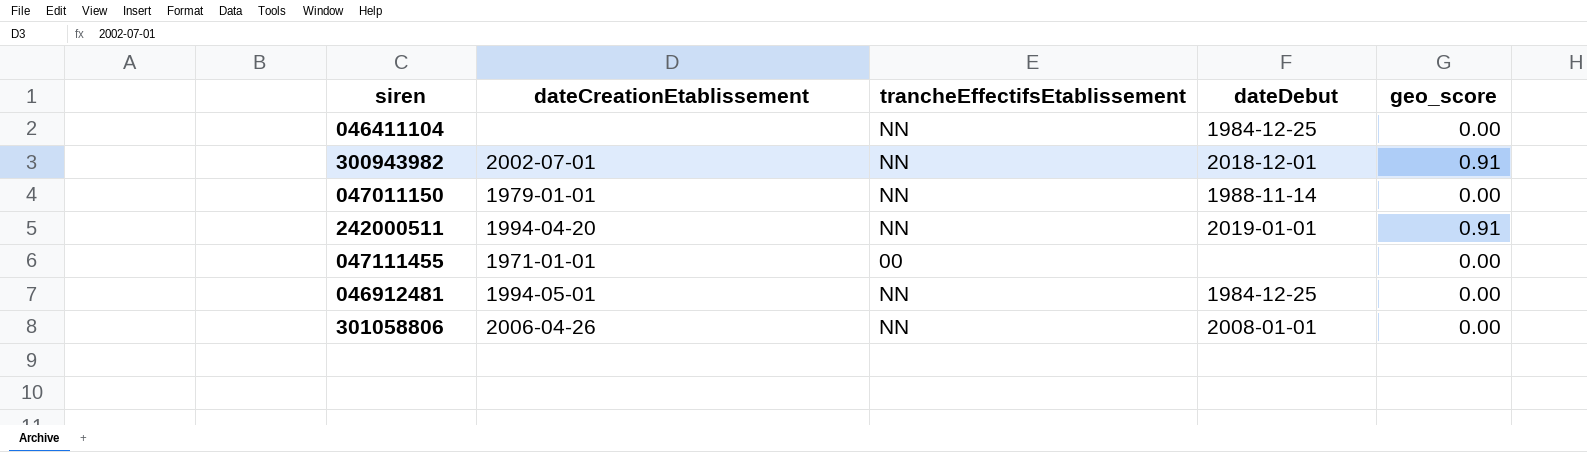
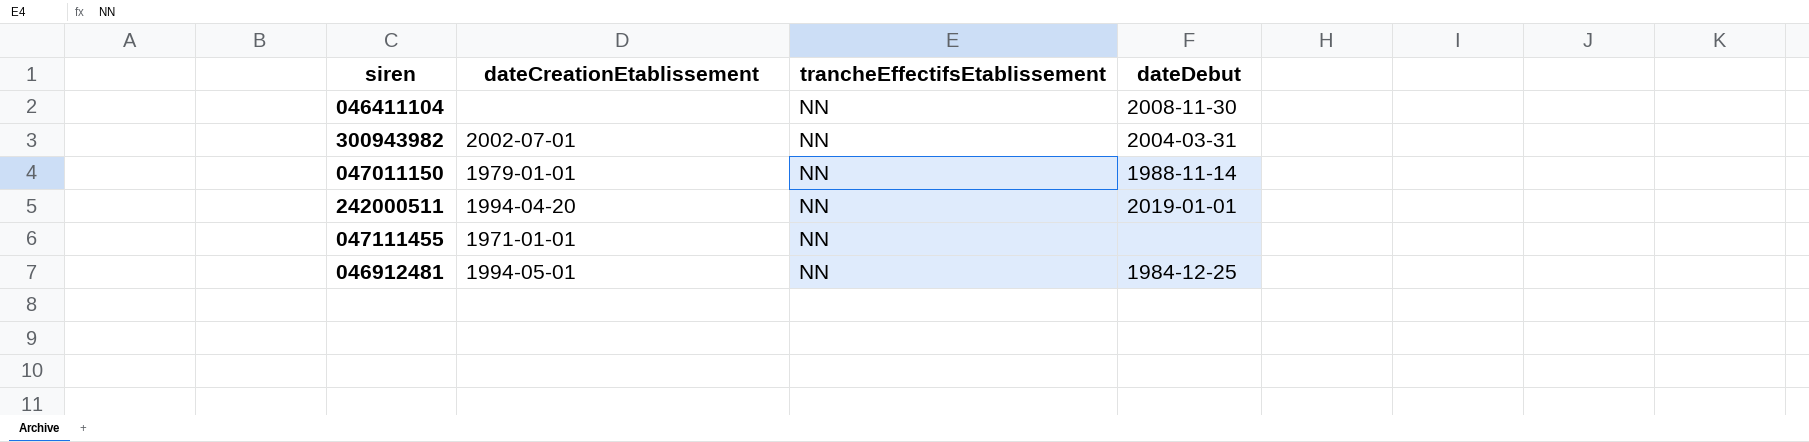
column geo_score | position: 5 -> none
row 301058806: 2006-04-26 | NN | 2008-01-01 | 0.00 -> none
046411104 | dateDebut: 1984-12-25 -> 2008-11-30
300943982 | dateDebut: 2018-12-01 -> 2004-03-31
047111455 | trancheEffectifsEtablissement: 00 -> NN

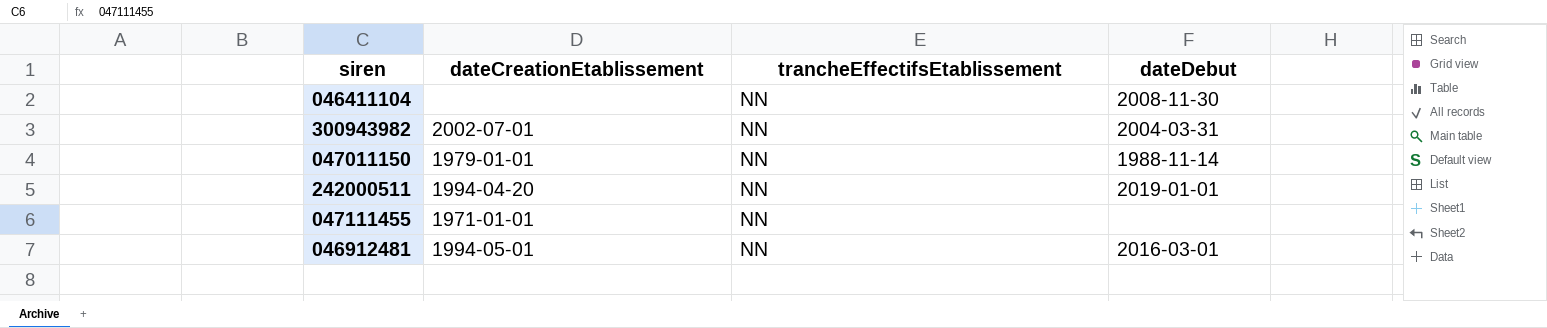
046912481 | dateDebut: 1984-12-25 -> 2016-03-01

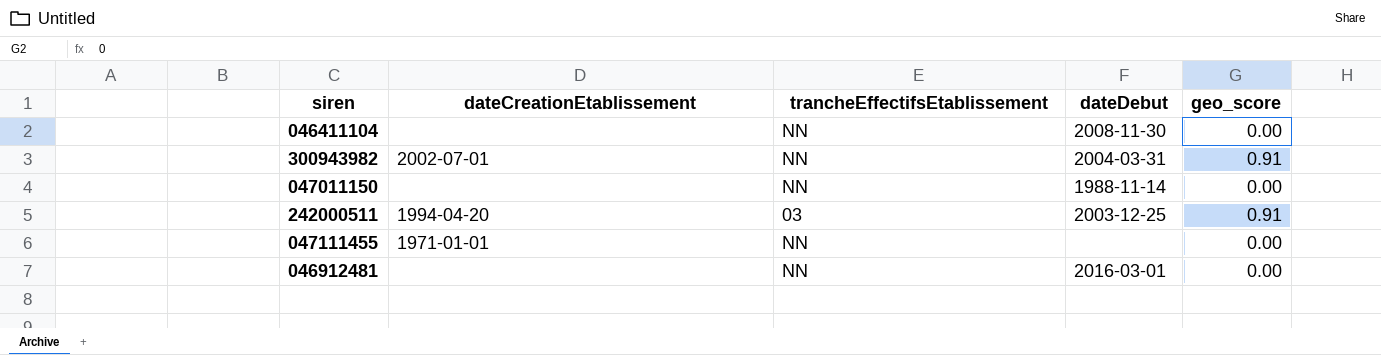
column geo_score | position: none -> 5
047011150 | dateCreationEtablissement: 1979-01-01 -> none
242000511 | trancheEffectifsEtablissement: NN -> 03
242000511 | dateDebut: 2019-01-01 -> 2003-12-25
046912481 | dateCreationEtablissement: 1994-05-01 -> none

